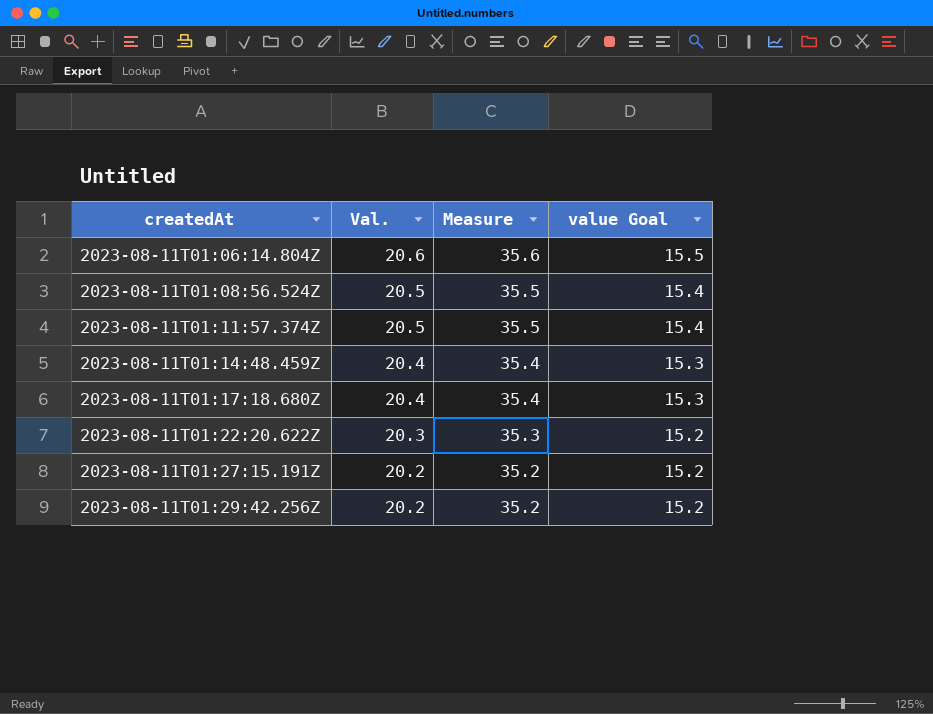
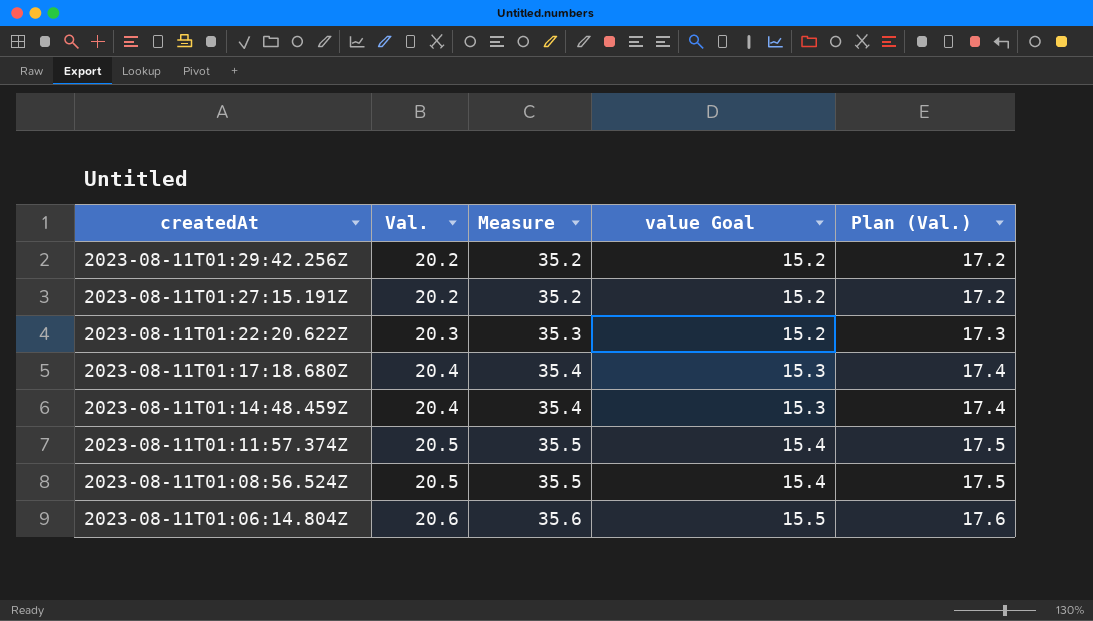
row order: createdAt ascending -> createdAt descending
column Plan (Val.) | formula: none -> [Val.] - 3

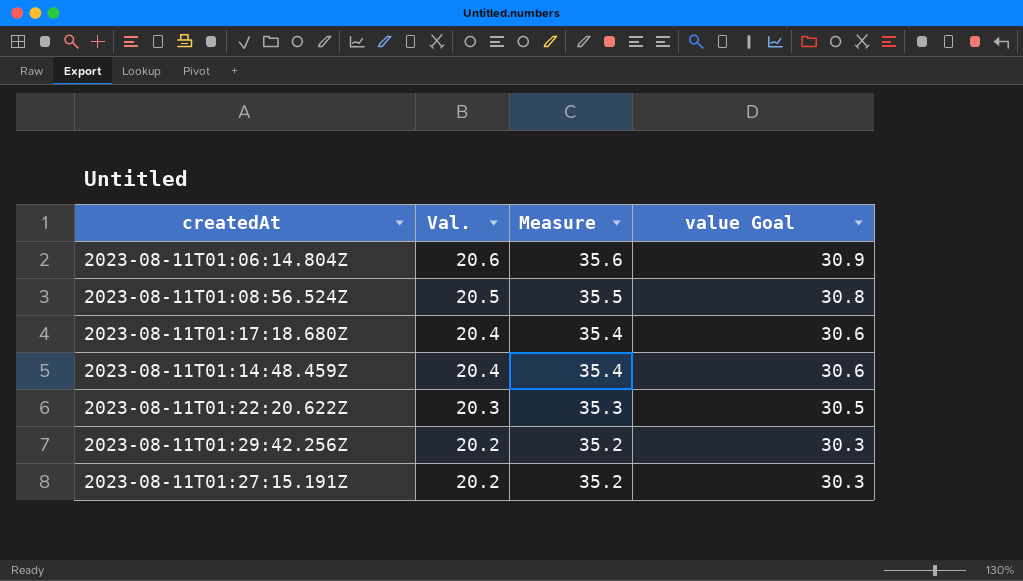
row order: createdAt descending -> Val. descending
column Plan (Val.) | formula: [Val.] - 3 -> none
column value Goal | formula: [Val.] * 0.75 -> [Val.] * 1.5
row 2023-08-11T01:11:57.374Z: 20.5 | 35.5 | 15.4 | 17.5 -> none

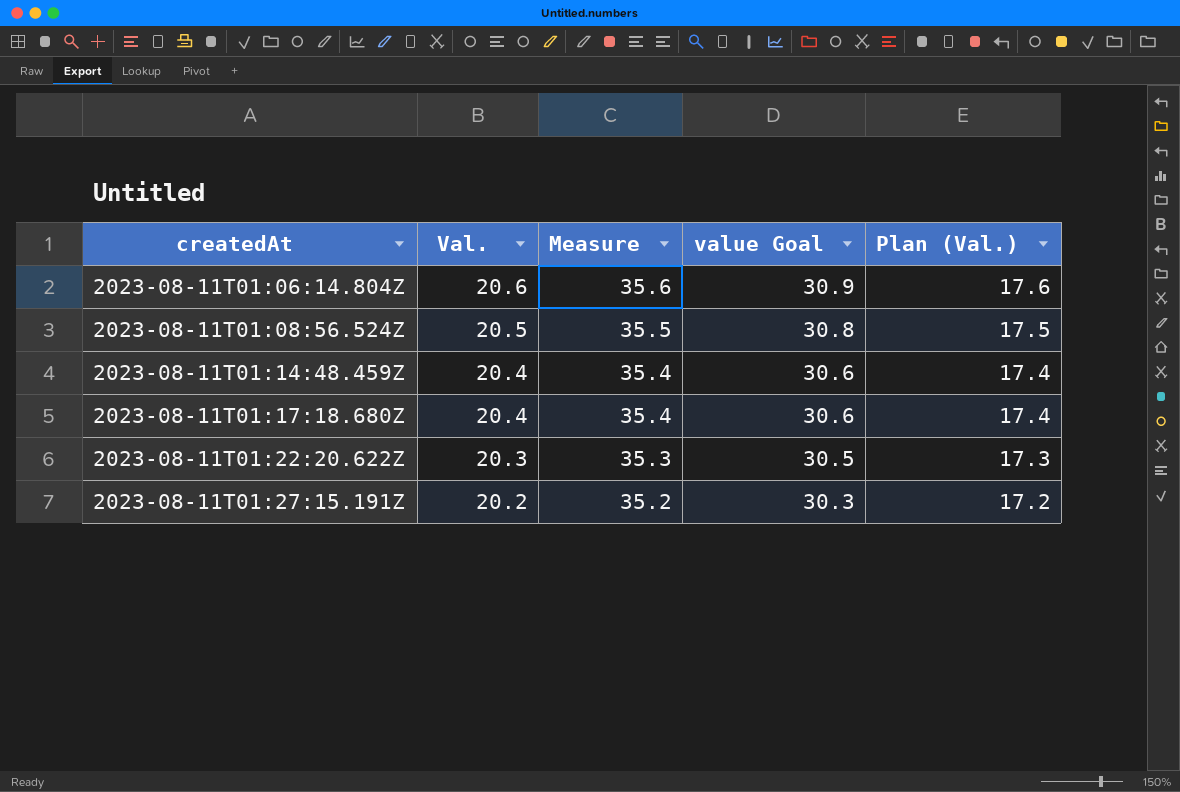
row order: Val. descending -> createdAt ascending
column Plan (Val.) | formula: none -> [Val.] - 3
row 2023-08-11T01:29:42.256Z: 20.2 | 35.2 | 30.3 -> none

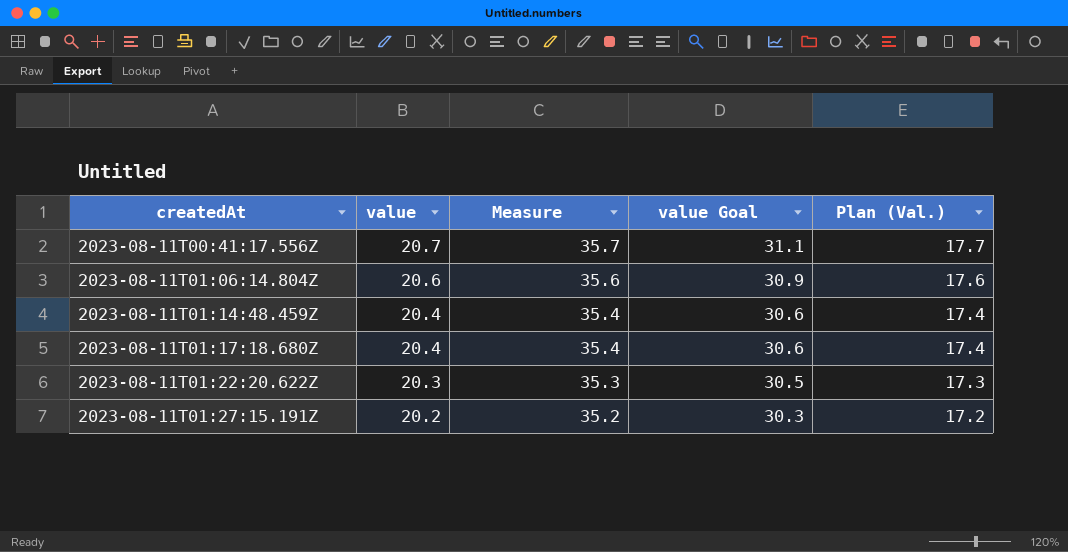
column name: Val. -> value
row 2023-08-11T01:08:56.524Z: 20.5 | 35.5 | 30.8 | 17.5 -> none
row 2023-08-11T00:41:17.556Z: none -> 20.7 | 35.7 | 31.1 | 17.7

